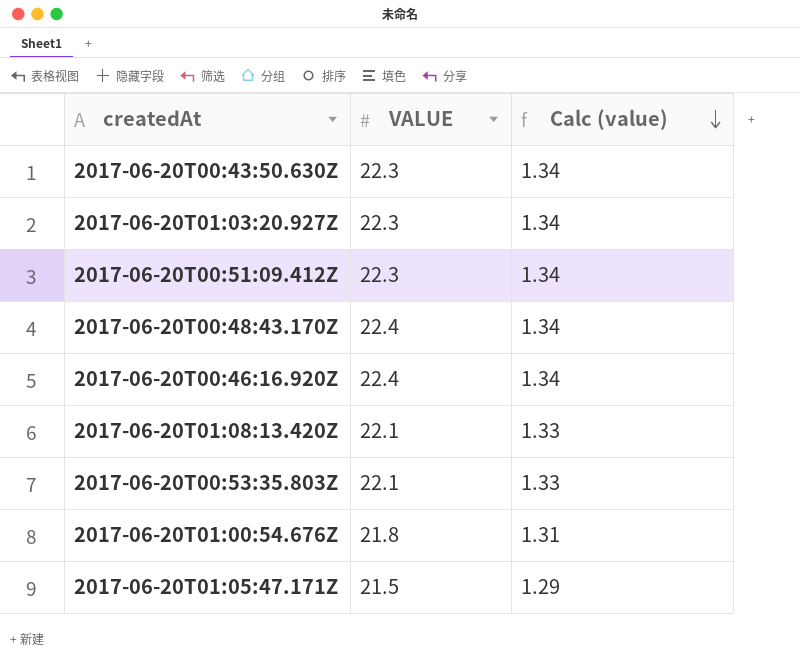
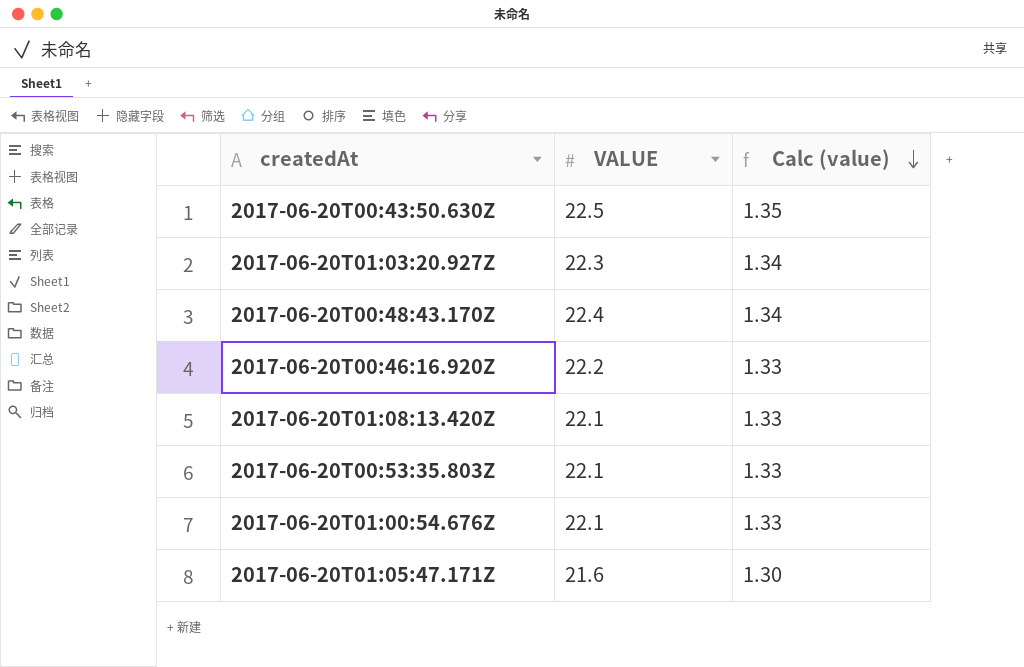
row 2017-06-20T00:51:09.412Z: 22.3 | 1.34 -> none
2017-06-20T00:43:50.630Z | VALUE: 22.3 -> 22.5
2017-06-20T00:43:50.630Z | Calc (value): 1.34 -> 1.35
2017-06-20T00:46:16.920Z | VALUE: 22.4 -> 22.2
2017-06-20T00:46:16.920Z | Calc (value): 1.34 -> 1.33
2017-06-20T01:00:54.676Z | VALUE: 21.8 -> 22.1
2017-06-20T01:00:54.676Z | Calc (value): 1.31 -> 1.33
2017-06-20T01:05:47.171Z | VALUE: 21.5 -> 21.6
2017-06-20T01:05:47.171Z | Calc (value): 1.29 -> 1.30

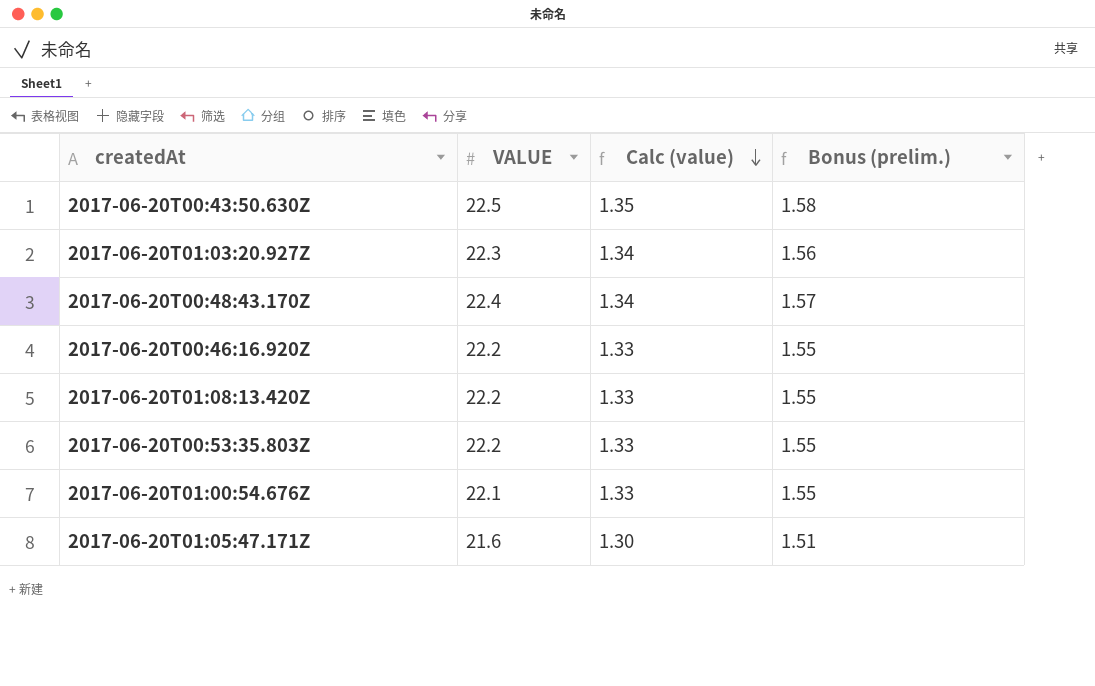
column Bonus (prelim.) | formula: none -> [VALUE] * 0.07
2017-06-20T01:08:13.420Z | VALUE: 22.1 -> 22.2
2017-06-20T00:53:35.803Z | VALUE: 22.1 -> 22.2

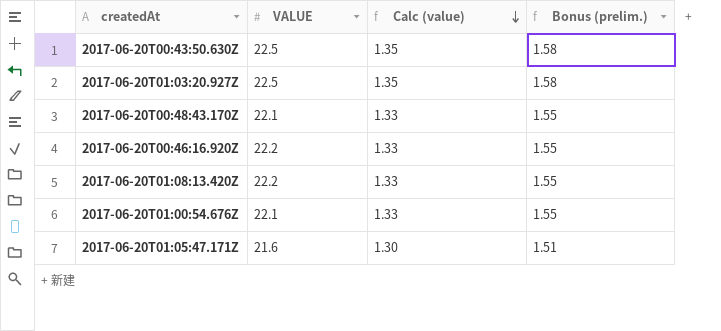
row 2017-06-20T00:53:35.803Z: 22.2 | 1.33 | 1.55 -> none
2017-06-20T01:03:20.927Z | VALUE: 22.3 -> 22.5
2017-06-20T01:03:20.927Z | Calc (value): 1.34 -> 1.35
2017-06-20T01:03:20.927Z | Bonus (prelim.): 1.56 -> 1.58
2017-06-20T00:48:43.170Z | VALUE: 22.4 -> 22.1
2017-06-20T00:48:43.170Z | Calc (value): 1.34 -> 1.33
2017-06-20T00:48:43.170Z | Bonus (prelim.): 1.57 -> 1.55

